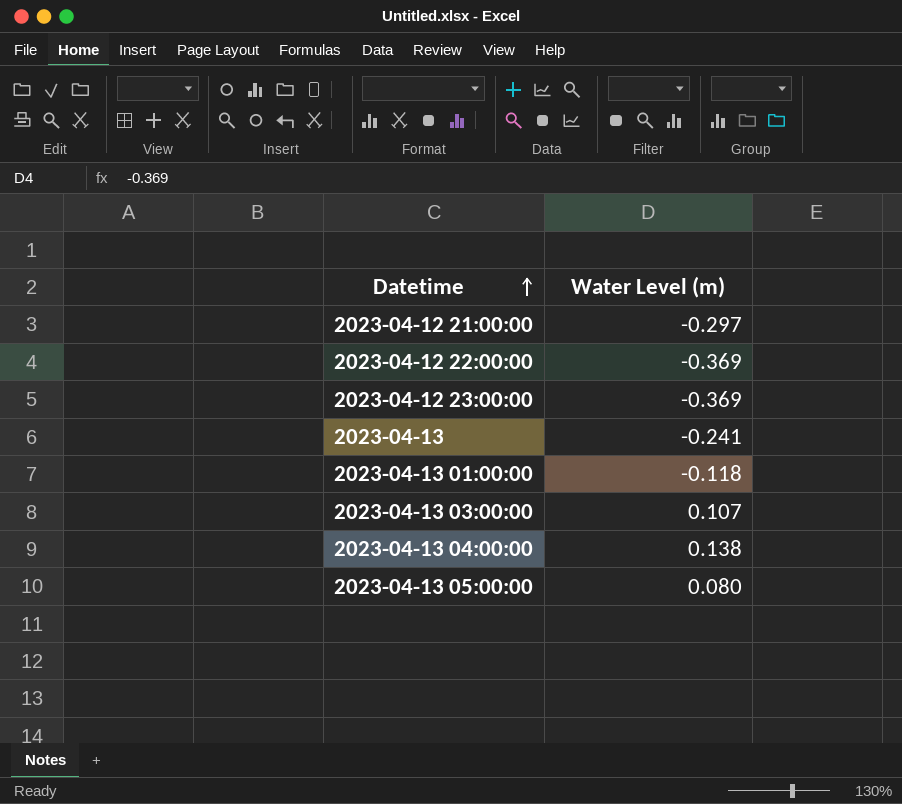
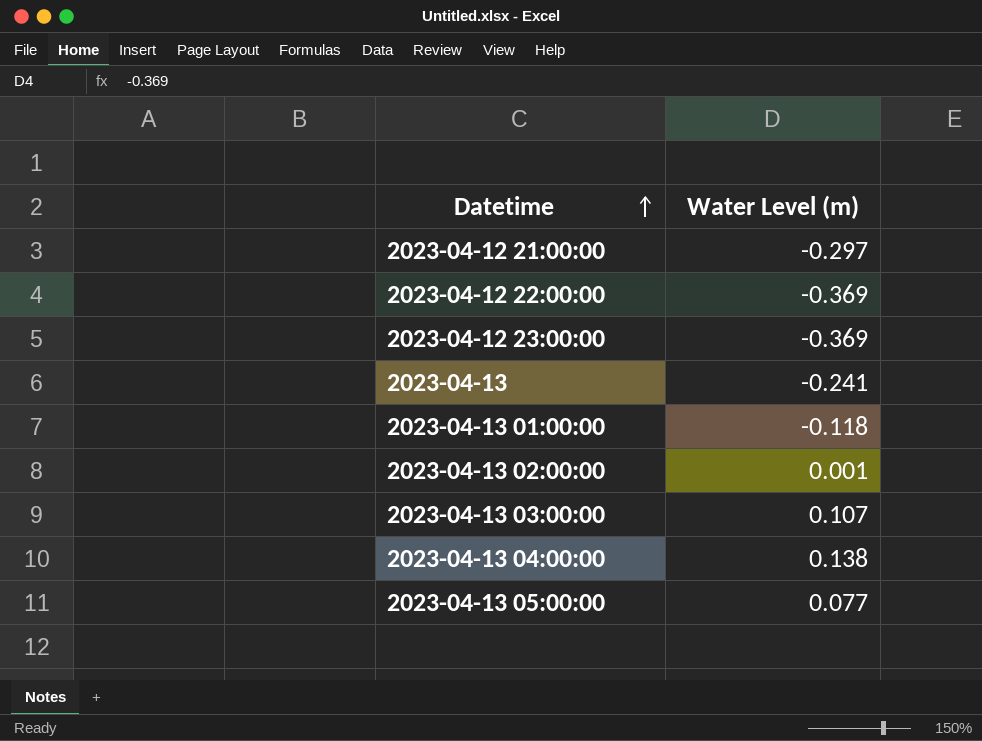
row 2023-04-13 02:00:00: none -> 0.001
2023-04-13 05:00:00 | Water Level (m): 0.080 -> 0.077

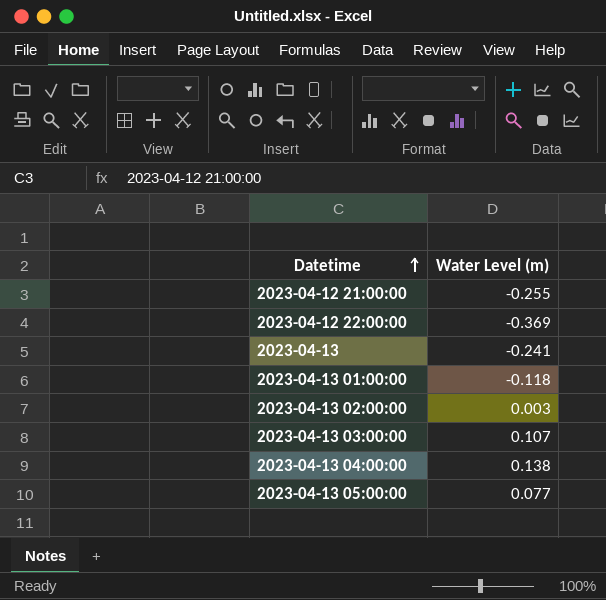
row 2023-04-12 23:00:00: -0.369 -> none
2023-04-12 21:00:00 | Water Level (m): -0.297 -> -0.255
2023-04-13 02:00:00 | Water Level (m): 0.001 -> 0.003

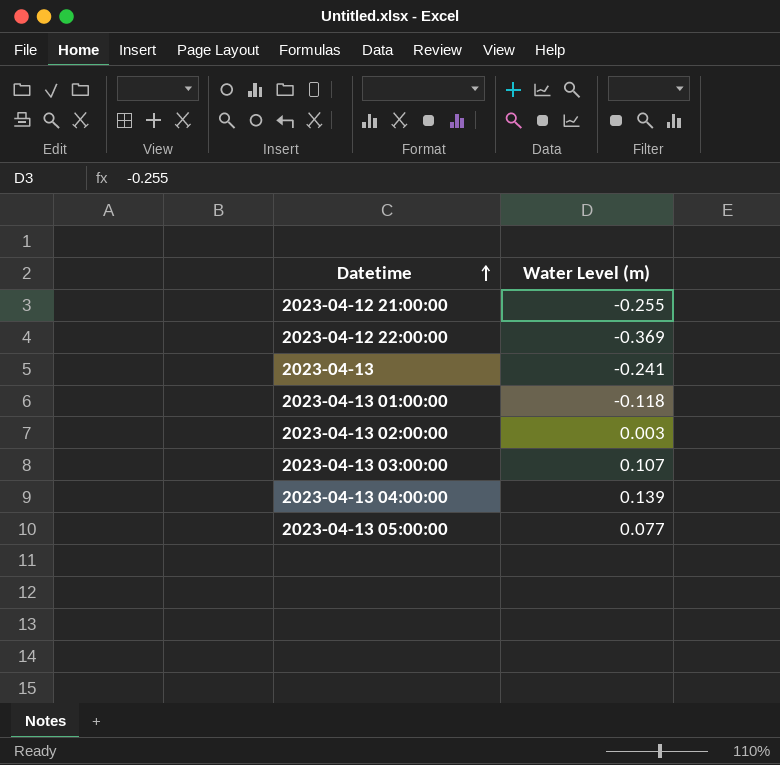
2023-04-13 04:00:00 | Water Level (m): 0.138 -> 0.139

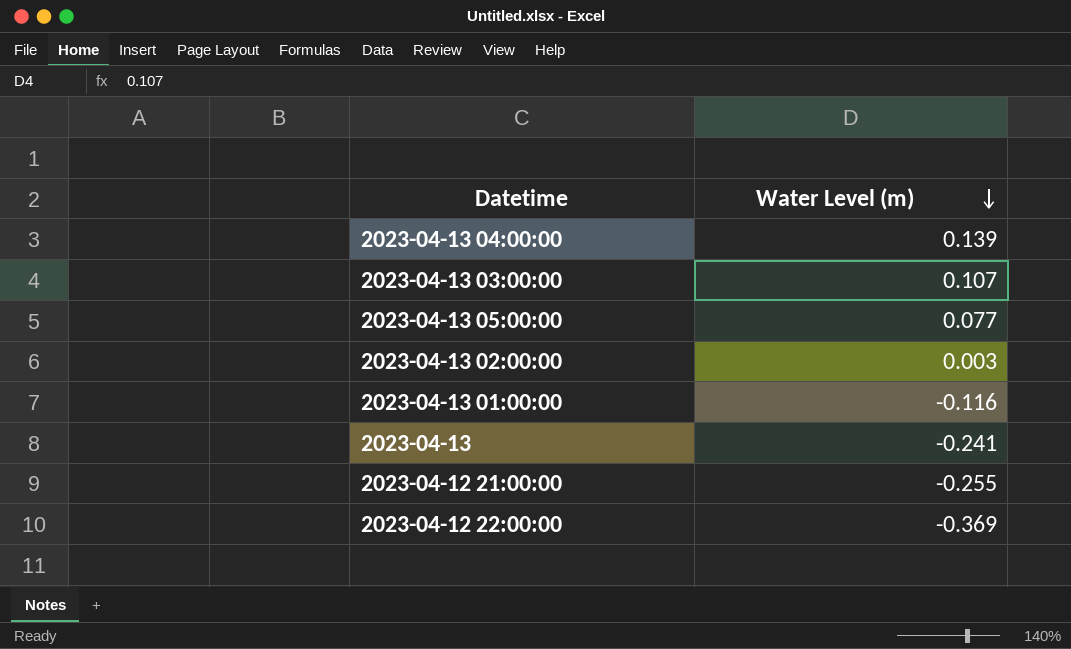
row order: Datetime ascending -> Water Level (m) descending
2023-04-13 01:00:00 | Water Level (m): -0.118 -> -0.116

